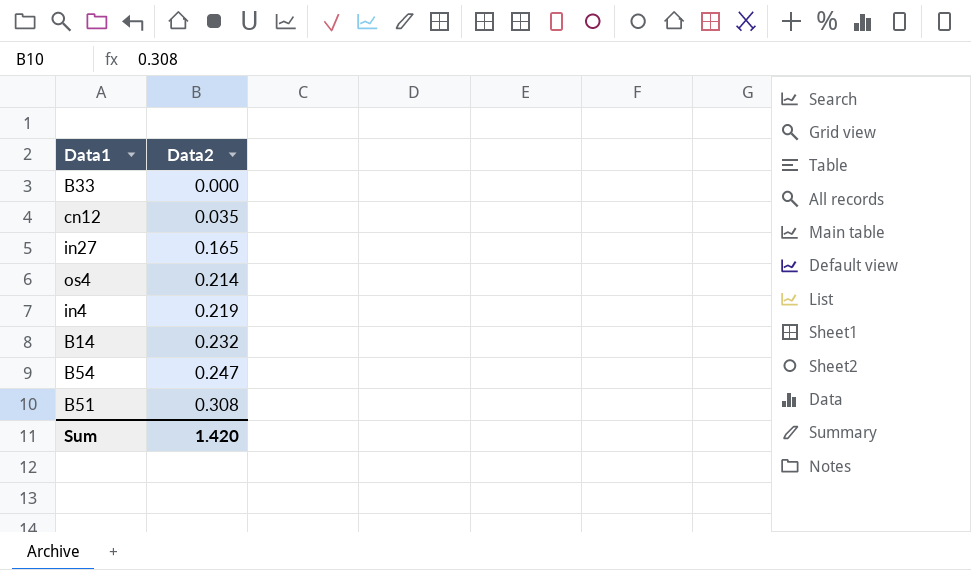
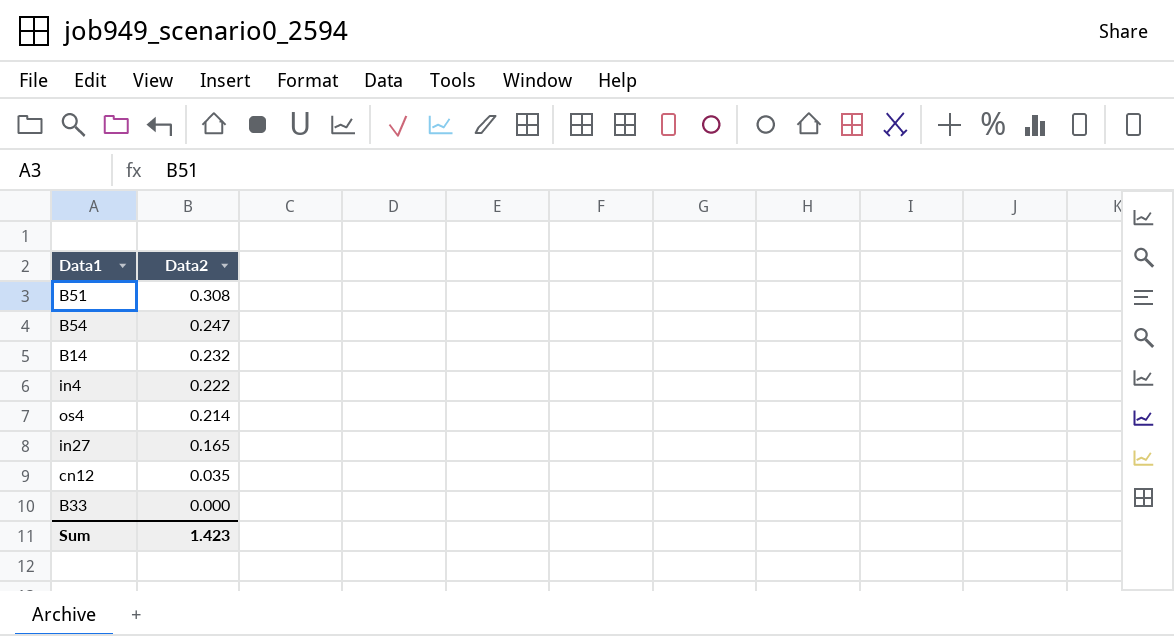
row order: Data2 ascending -> Data2 descending
in4 | Data2: 0.219 -> 0.222
Sum | Data2: 1.420 -> 1.423

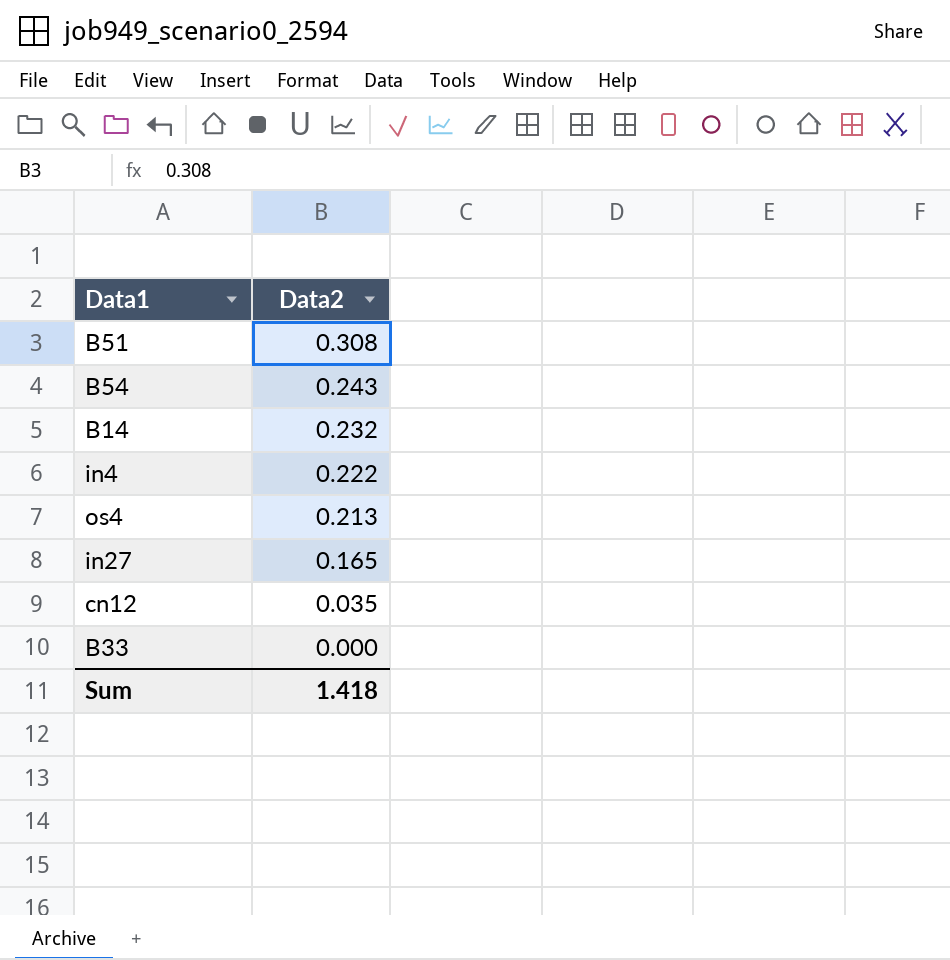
B54 | Data2: 0.247 -> 0.243
os4 | Data2: 0.214 -> 0.213
Sum | Data2: 1.423 -> 1.418

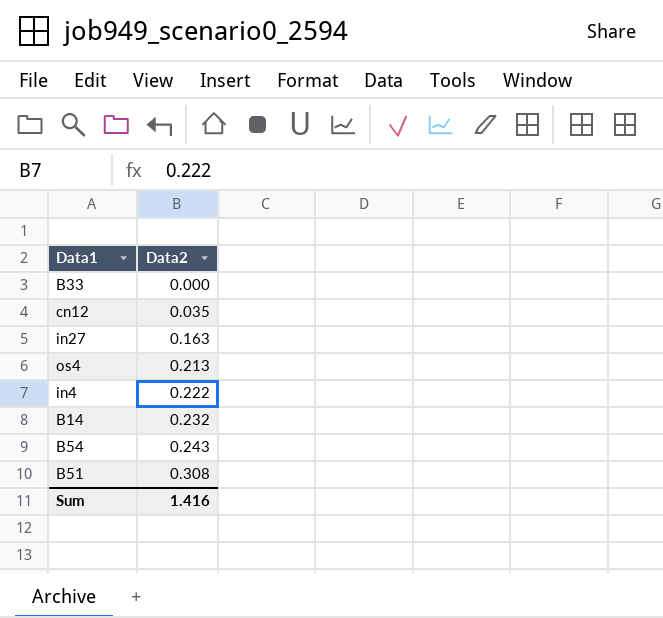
row order: Data2 descending -> Data2 ascending
in27 | Data2: 0.165 -> 0.163
Sum | Data2: 1.418 -> 1.416

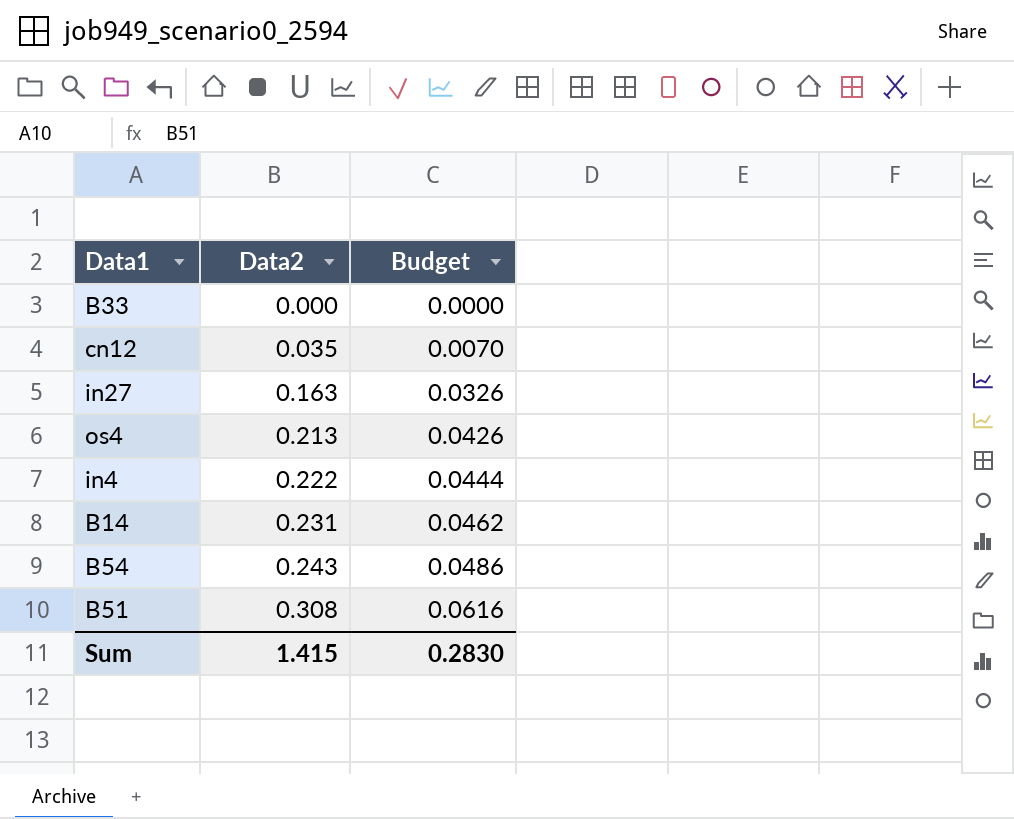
column Budget | formula: none -> [Data2] * 0.2
B14 | Data2: 0.232 -> 0.231
Sum | Data2: 1.416 -> 1.415

